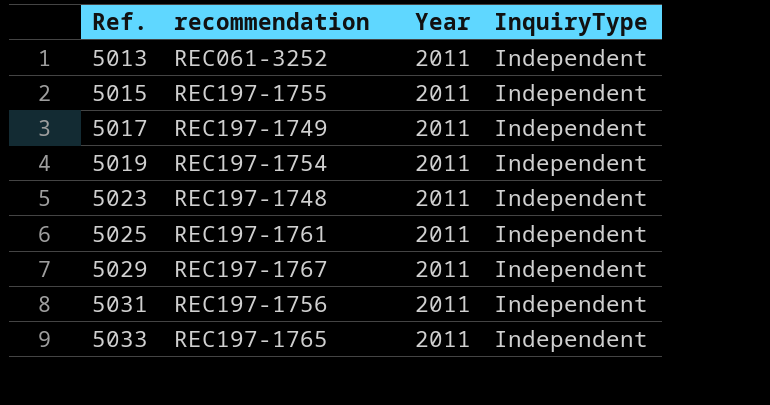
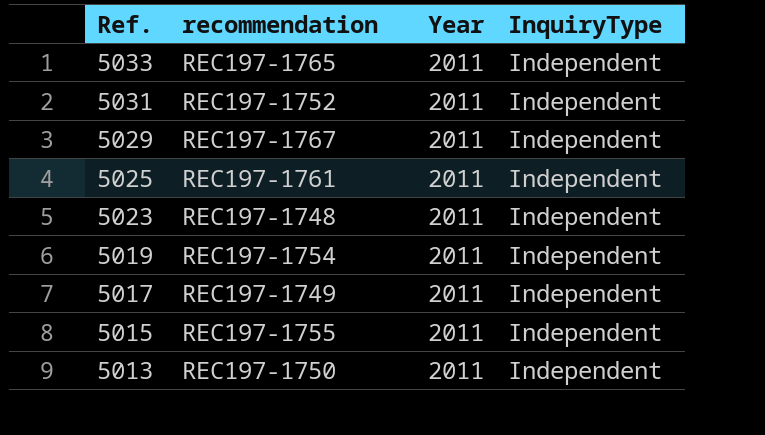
row order: Ref. ascending -> Ref. descending
5031 | recommendation: REC197-1756 -> REC197-1752
5013 | recommendation: REC061-3252 -> REC197-1750

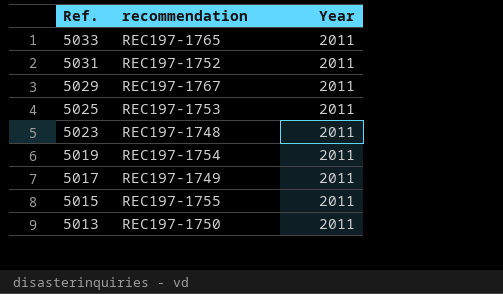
column InquiryType | position: 4 -> none
5025 | recommendation: REC197-1761 -> REC197-1753

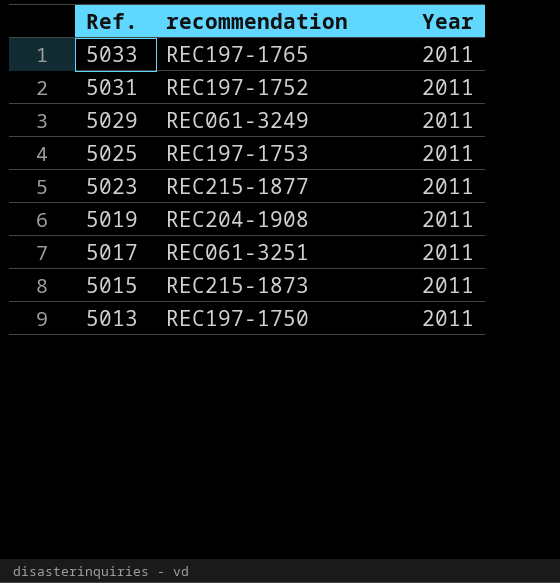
5029 | recommendation: REC197-1767 -> REC061-3249
5023 | recommendation: REC197-1748 -> REC215-1877
5019 | recommendation: REC197-1754 -> REC204-1908
5017 | recommendation: REC197-1749 -> REC061-3251
5015 | recommendation: REC197-1755 -> REC215-1873

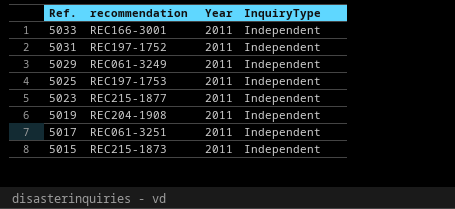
column InquiryType | position: none -> 4
row 5013: REC197-1750 | 2011 -> none
5033 | recommendation: REC197-1765 -> REC166-3001

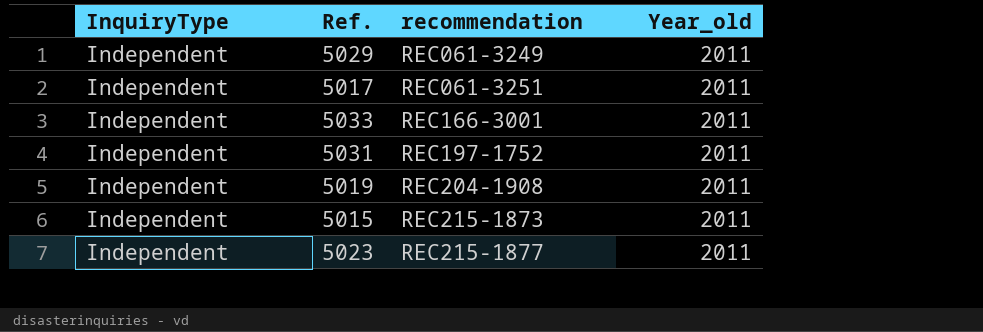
row order: Ref. descending -> recommendation ascending
column InquiryType | position: 4 -> 1
column name: Year -> Year_old
row 5025: REC197-1753 | 2011 | Independent -> none

